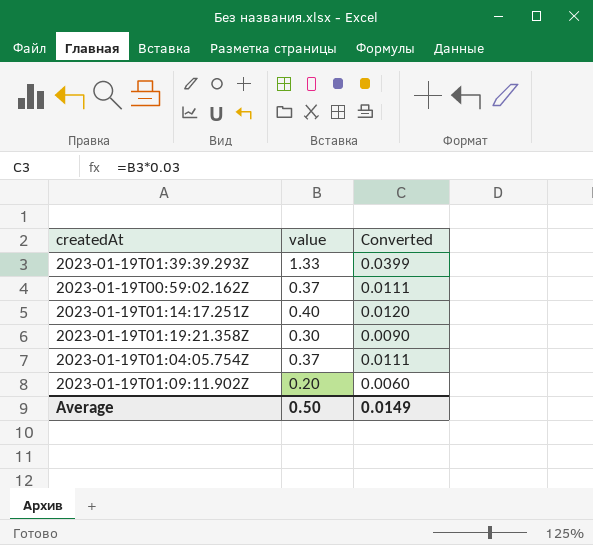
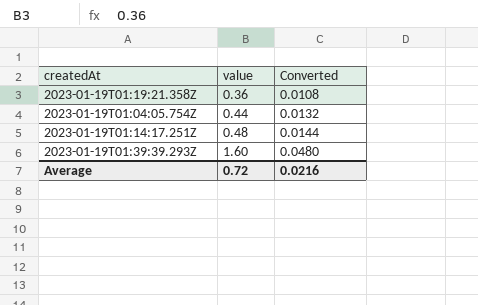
row order: none -> value ascending
row 2023-01-19T00:59:02.162Z: 0.37 | 0.0111 -> none
row 2023-01-19T01:09:11.902Z: 0.20 | 0.0060 -> none
2023-01-19T01:19:21.358Z | value: 0.30 -> 0.36
2023-01-19T01:19:21.358Z | Converted: 0.0090 -> 0.0108
2023-01-19T01:04:05.754Z | value: 0.37 -> 0.44
2023-01-19T01:04:05.754Z | Converted: 0.0111 -> 0.0132
2023-01-19T01:14:17.251Z | value: 0.40 -> 0.48
2023-01-19T01:14:17.251Z | Converted: 0.0120 -> 0.0144
2023-01-19T01:39:39.293Z | value: 1.33 -> 1.60
2023-01-19T01:39:39.293Z | Converted: 0.0399 -> 0.0480
Average | value: 0.50 -> 0.72
Average | Converted: 0.0149 -> 0.0216

